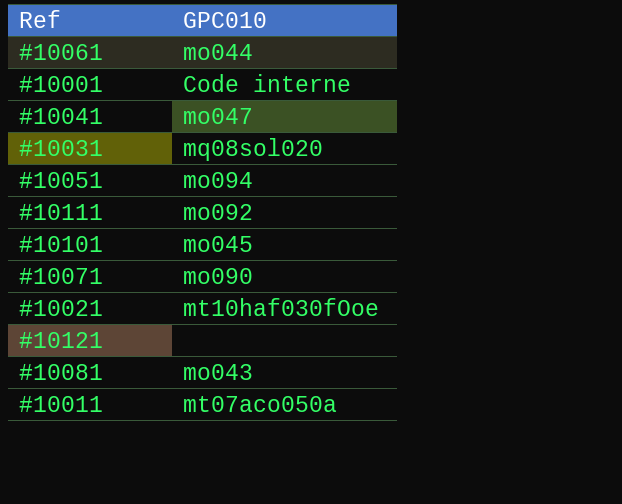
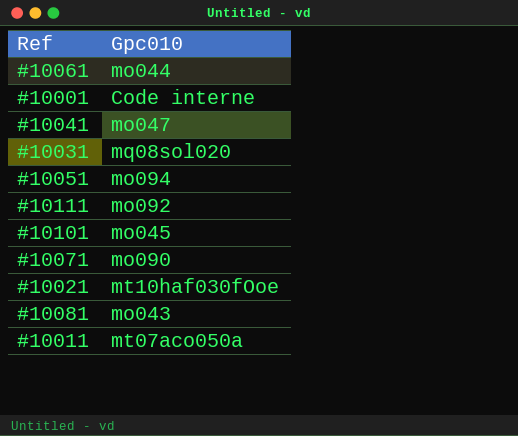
column name: GPC010 -> Gpc010
row #10121: none -> none

